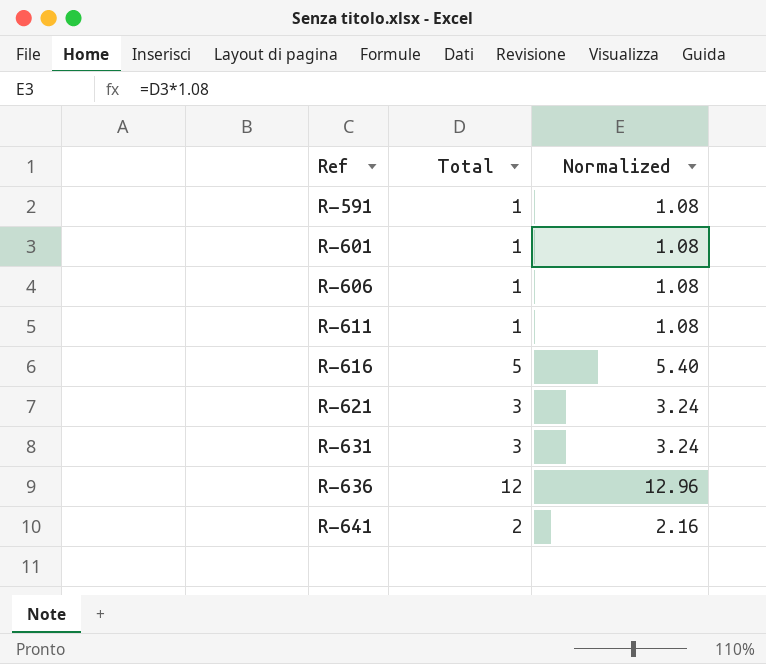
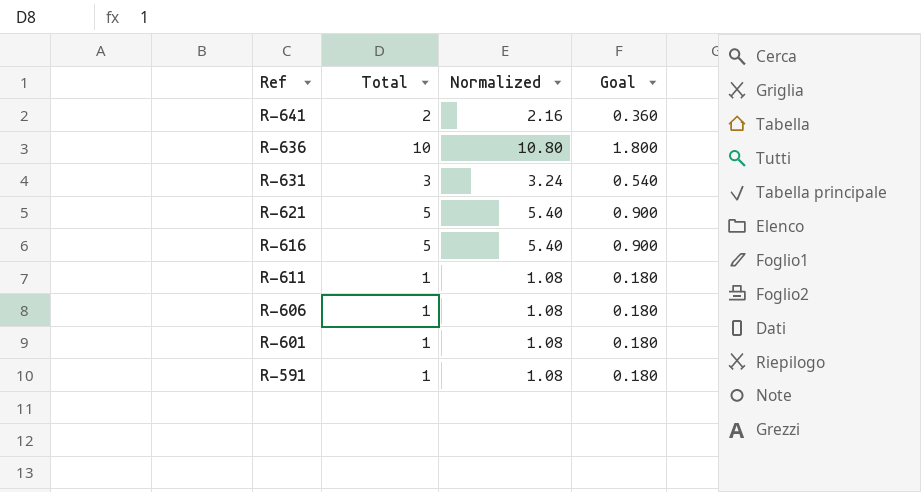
row order: Ref ascending -> Ref descending
column Goal | formula: none -> [Total] * 0.18
R-636 | Total: 12 -> 10
R-636 | Normalized: 12.96 -> 10.80
R-621 | Total: 3 -> 5
R-621 | Normalized: 3.24 -> 5.40

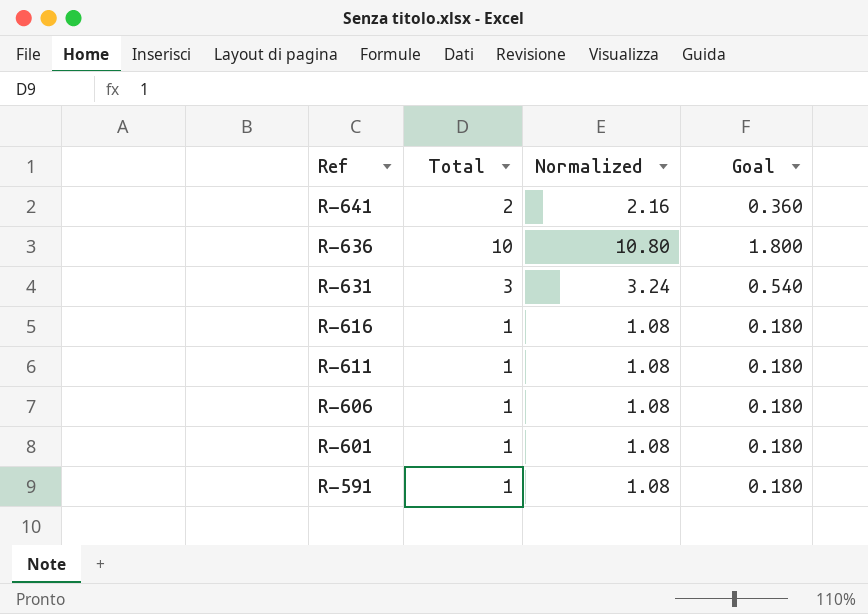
row R-621: 5 | 5.40 | 0.900 -> none
R-616 | Total: 5 -> 1
R-616 | Normalized: 5.40 -> 1.08
R-616 | Goal: 0.900 -> 0.180

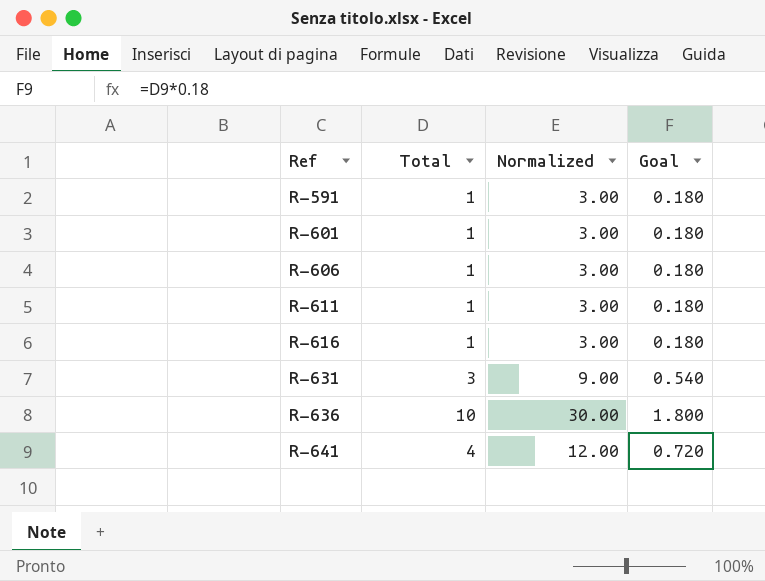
row order: Ref descending -> Ref ascending
column Normalized | formula: [Total] * 1.08 -> [Total] * 3
R-641 | Total: 2 -> 4
R-641 | Goal: 0.360 -> 0.720

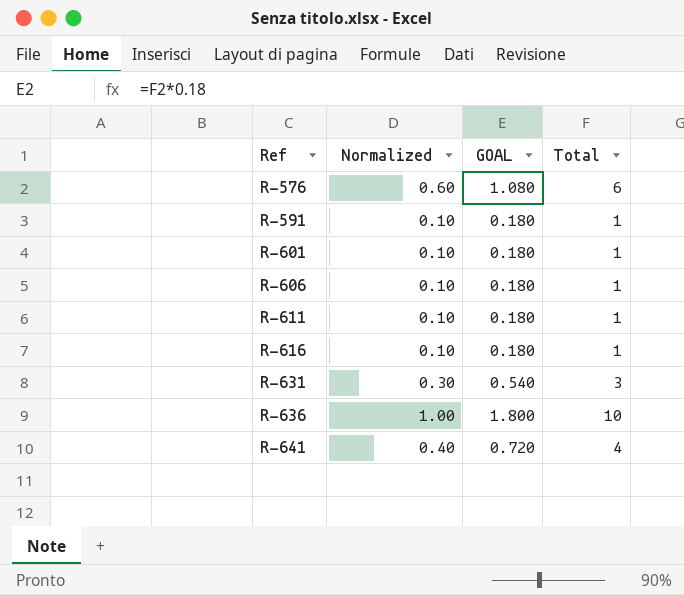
column Normalized | formula: [Total] * 3 -> [Total] * 0.1
column name: Goal -> GOAL
column Total | position: 2 -> 4
row R-576: none -> 0.60 | 1.080 | 6

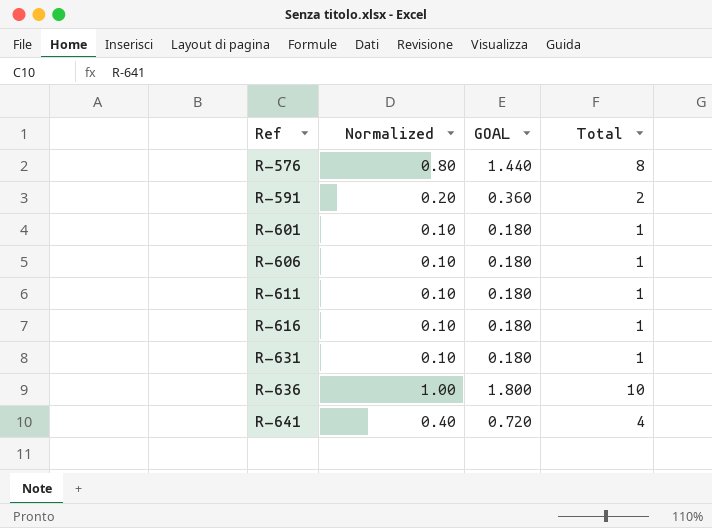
R-576 | Normalized: 0.60 -> 0.80
R-576 | GOAL: 1.080 -> 1.440
R-576 | Total: 6 -> 8
R-591 | Normalized: 0.10 -> 0.20
R-591 | GOAL: 0.180 -> 0.360
R-591 | Total: 1 -> 2
R-631 | Normalized: 0.30 -> 0.10
R-631 | GOAL: 0.540 -> 0.180
R-631 | Total: 3 -> 1

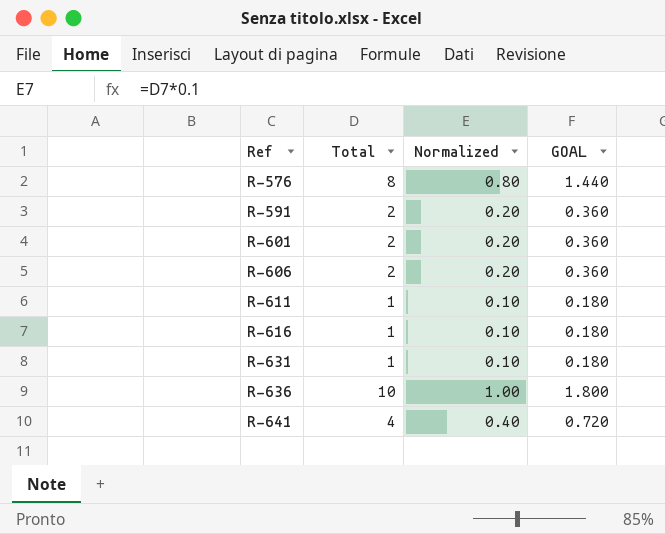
column Total | position: 4 -> 2
R-601 | Total: 1 -> 2
R-601 | Normalized: 0.10 -> 0.20
R-601 | GOAL: 0.180 -> 0.360
R-606 | Total: 1 -> 2
R-606 | Normalized: 0.10 -> 0.20
R-606 | GOAL: 0.180 -> 0.360

